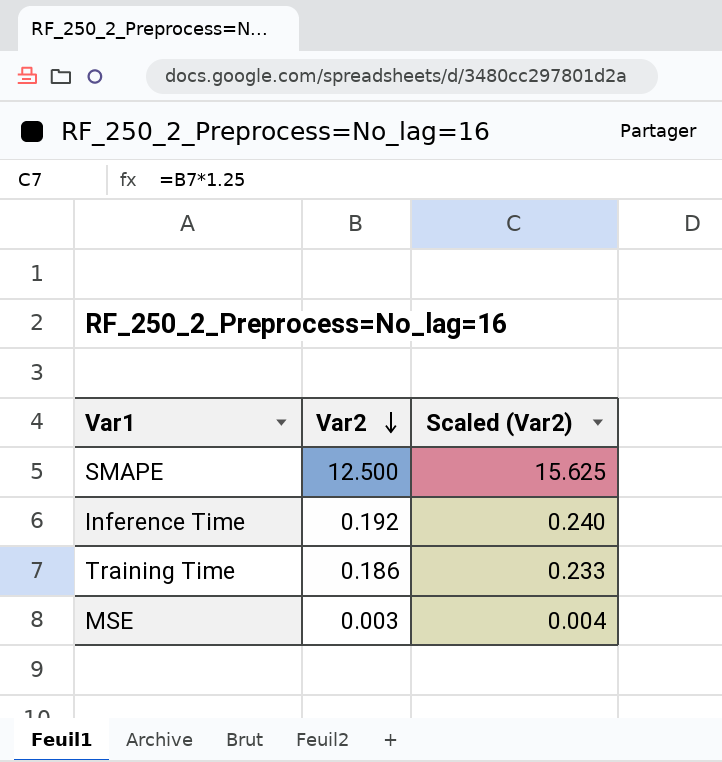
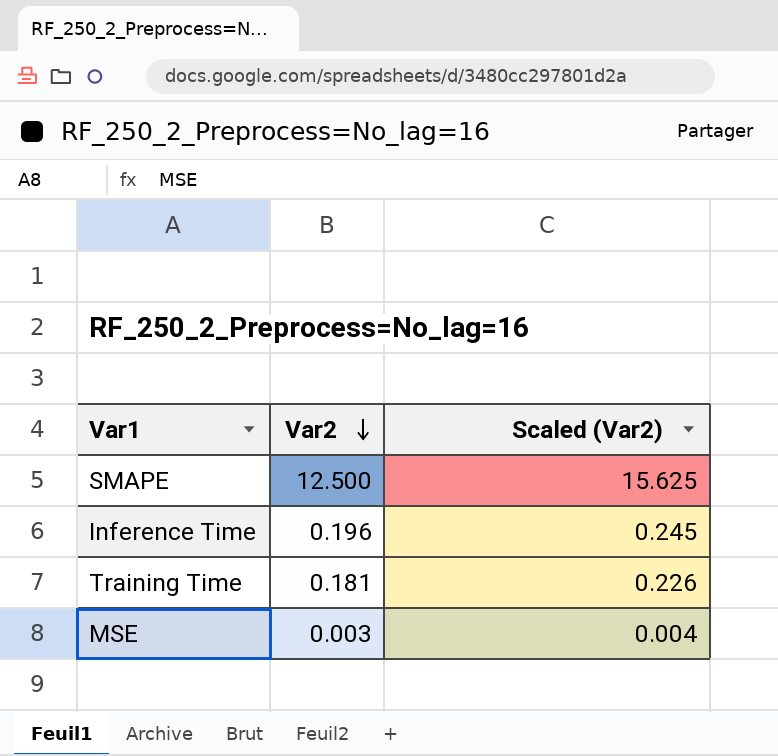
Inference Time | Var2: 0.192 -> 0.196
Inference Time | Scaled (Var2): 0.240 -> 0.245
Training Time | Var2: 0.186 -> 0.181
Training Time | Scaled (Var2): 0.233 -> 0.226

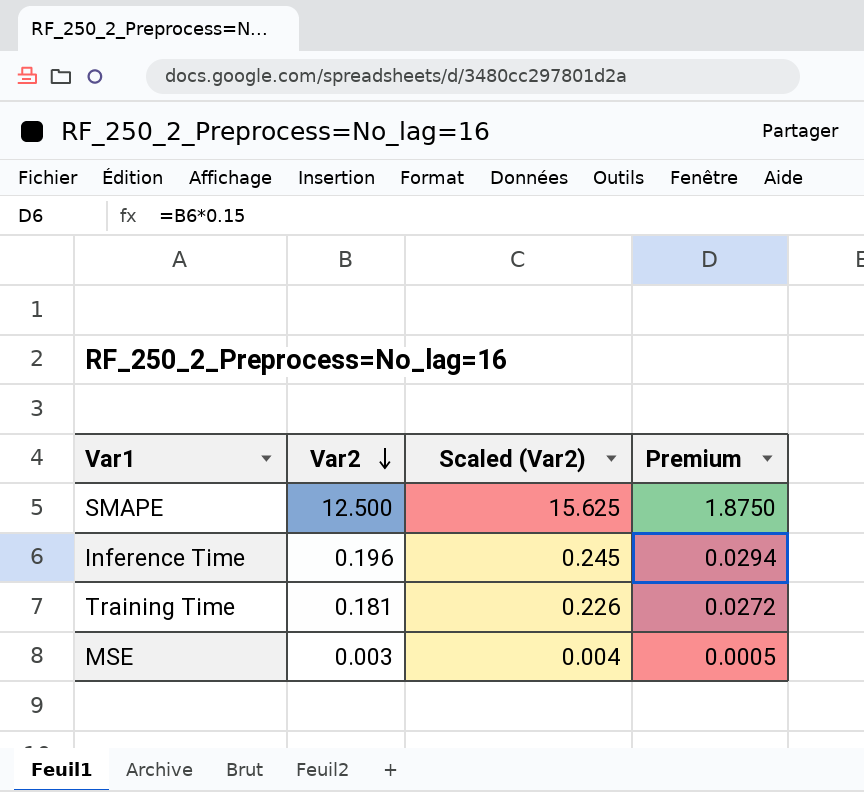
column Premium | formula: none -> [Var2] * 0.15

